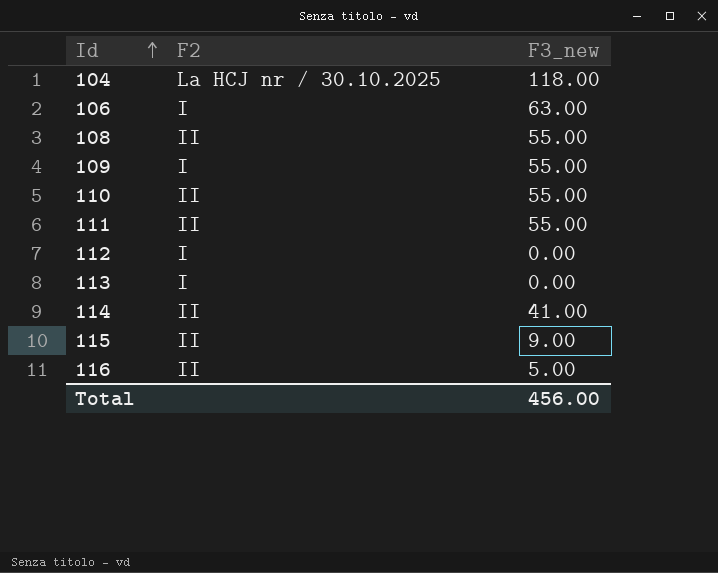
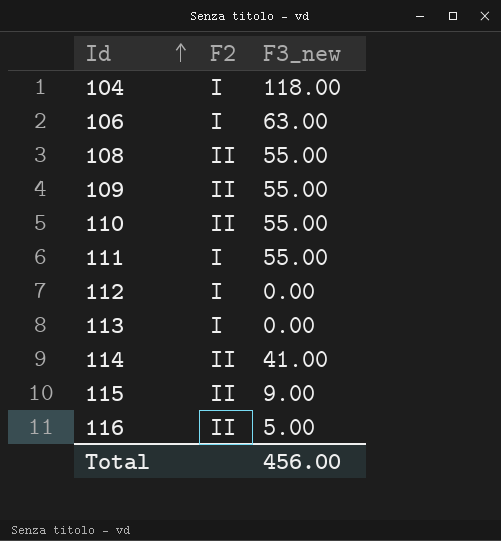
104 | F2: La HCJ nr / 30.10.2025 -> I
109 | F2: I -> II
111 | F2: II -> I

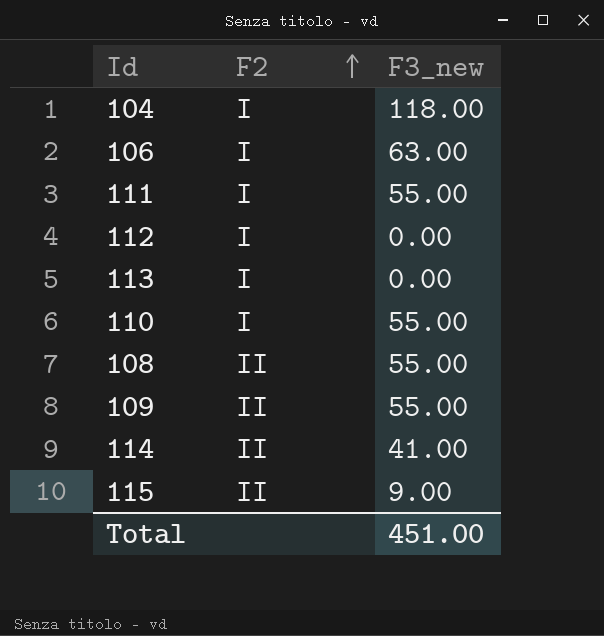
row order: Id ascending -> F2 ascending
row 116: II | 5.00 -> none
110 | F2: II -> I
Total | F3_new: 456.00 -> 451.00

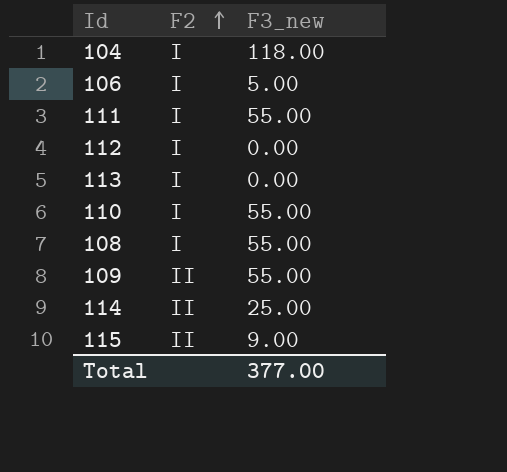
106 | F3_new: 63.00 -> 5.00
108 | F2: II -> I
114 | F3_new: 41.00 -> 25.00
Total | F3_new: 451.00 -> 377.00

